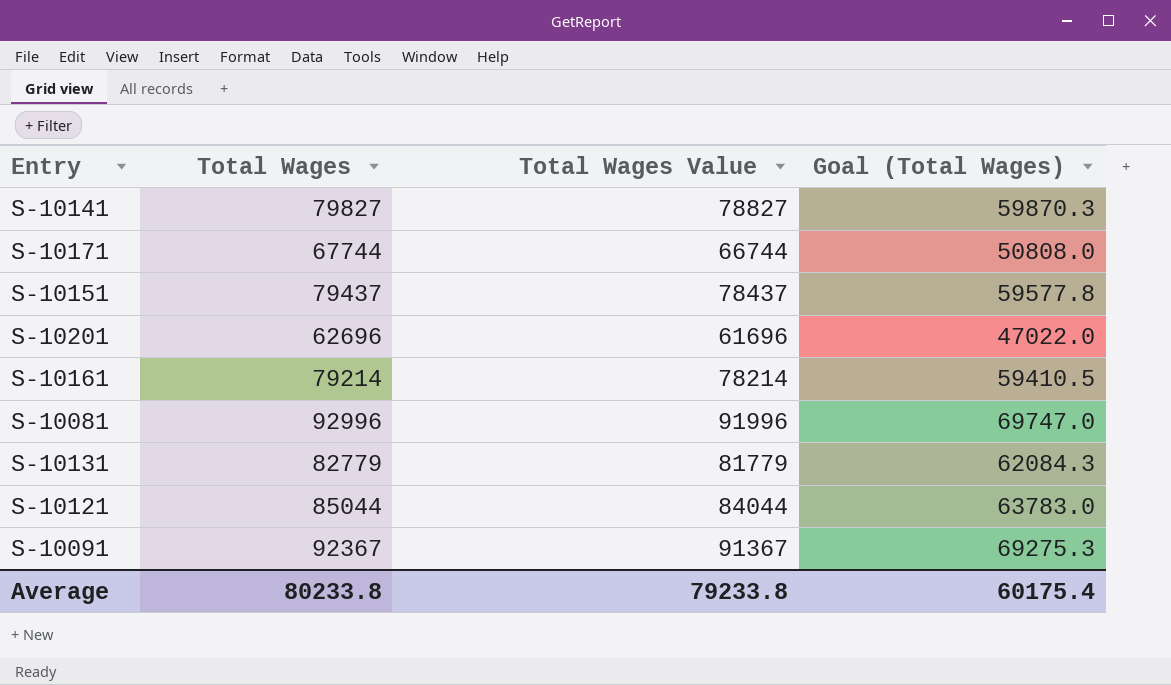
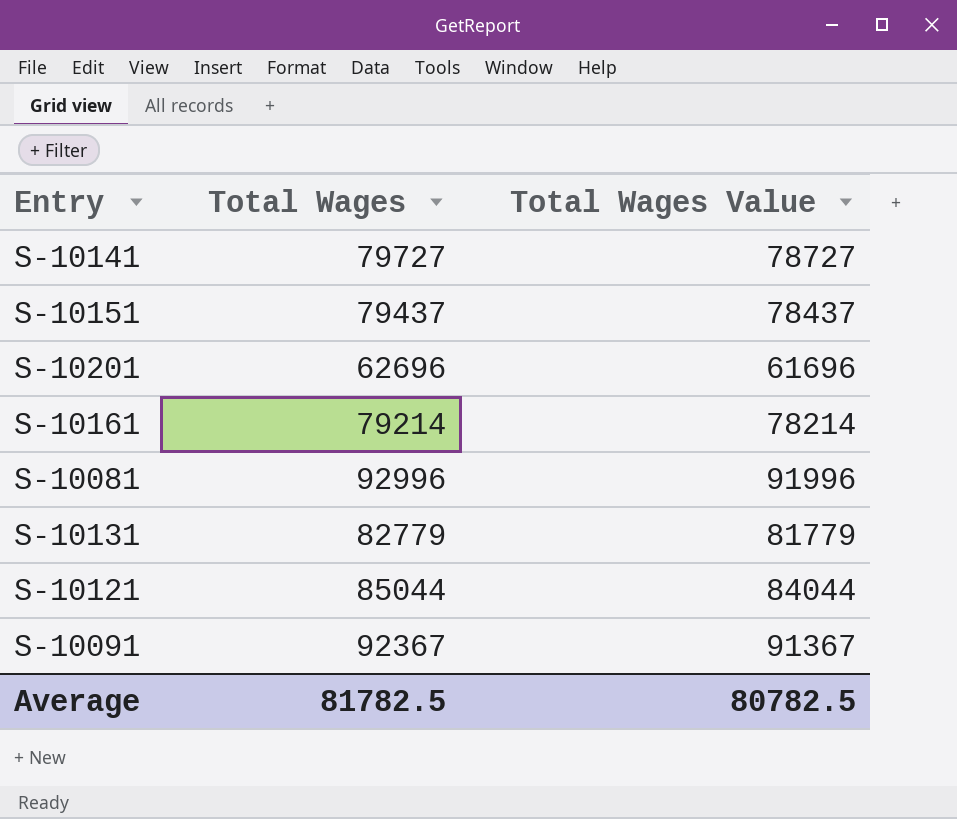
column Goal (Total Wages) | formula: [Total Wages] * 0.75 -> none
row S-10171: 67744 | 66744 | 50808.0 -> none
S-10141 | Total Wages: 79827 -> 79727
S-10141 | Total Wages Value: 78827 -> 78727
Average | Total Wages: 80233.8 -> 81782.5
Average | Total Wages Value: 79233.8 -> 80782.5

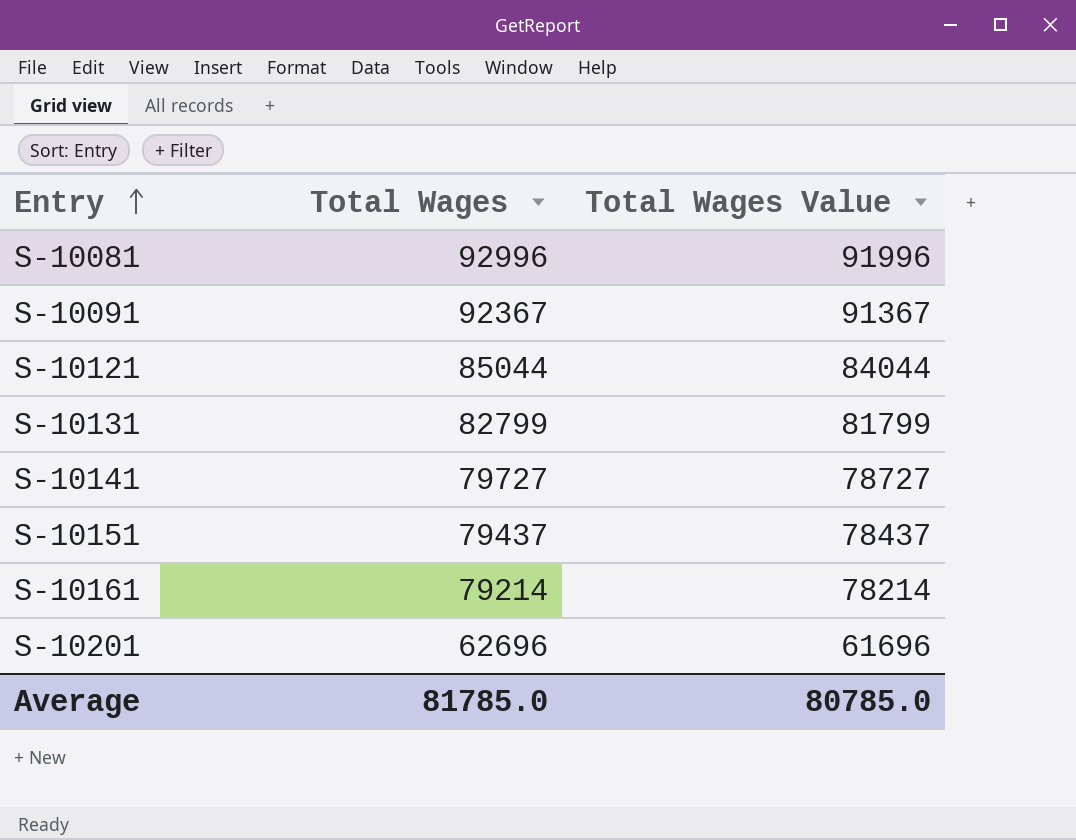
row order: none -> Entry ascending
S-10131 | Total Wages: 82779 -> 82799
S-10131 | Total Wages Value: 81779 -> 81799
Average | Total Wages: 81782.5 -> 81785.0
Average | Total Wages Value: 80782.5 -> 80785.0

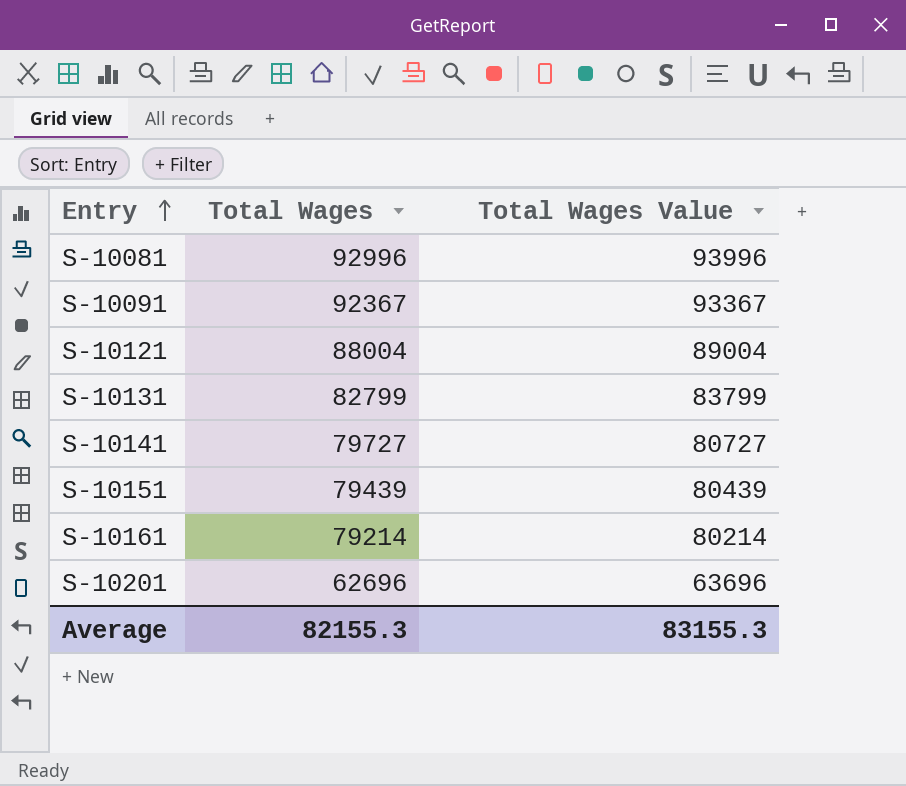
column Total Wages Value | formula: [Total Wages] - 1000 -> [Total Wages] + 1000
S-10121 | Total Wages: 85044 -> 88004
S-10151 | Total Wages: 79437 -> 79439
Average | Total Wages: 81785.0 -> 82155.3
Average | Total Wages Value: 80785.0 -> 83155.3

